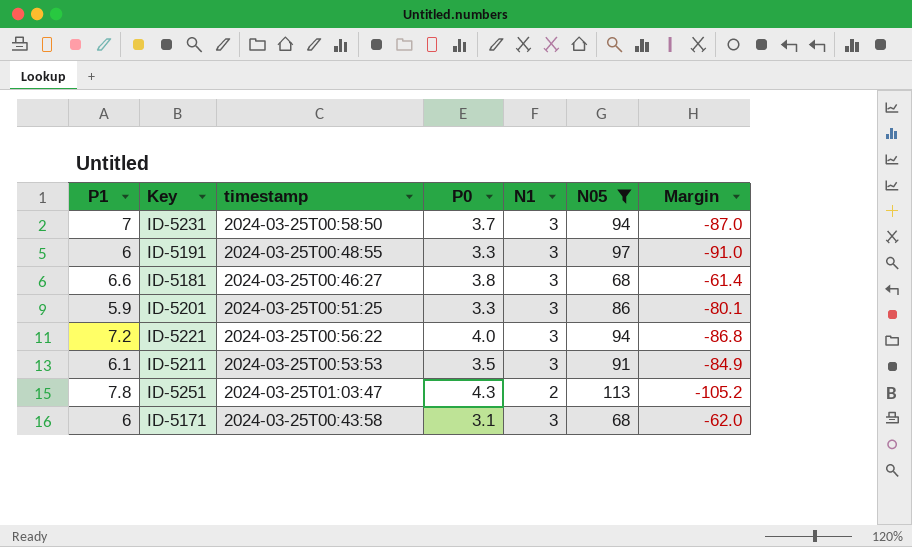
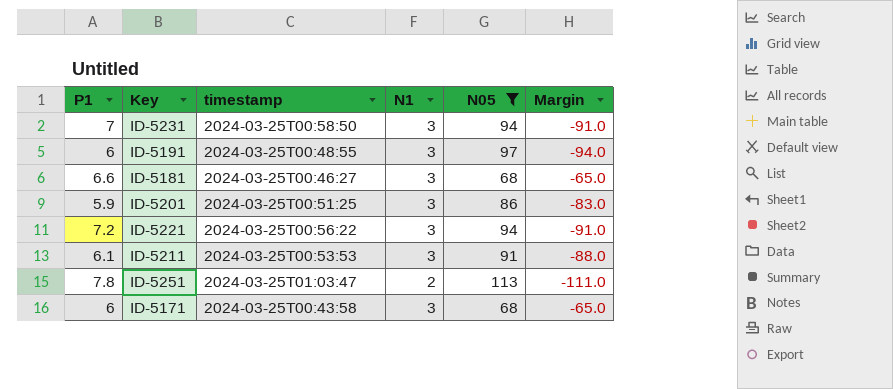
column P0 | position: 4 -> none
column Margin | formula: [P1] - [N05] -> [N1] - [N05]

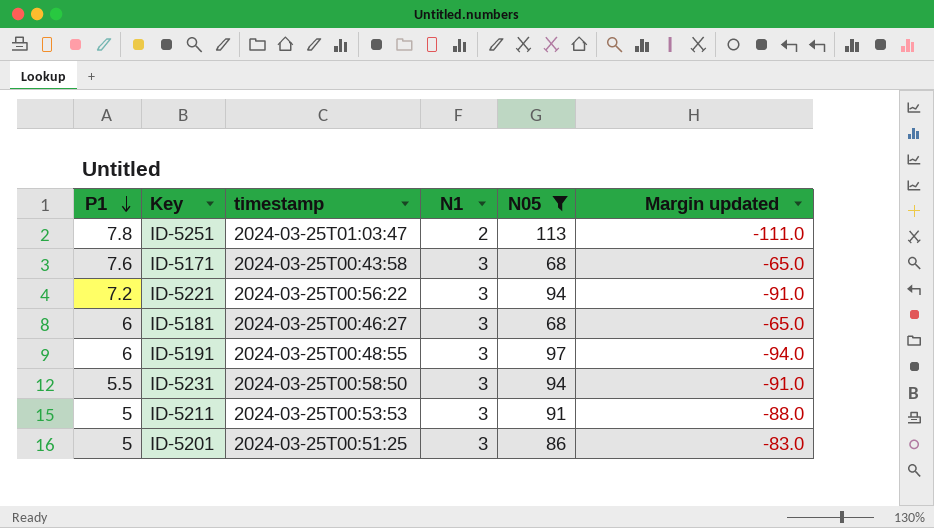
row order: none -> P1 descending
column name: Margin -> Margin updated
ID-5171 | P1: 6 -> 7.6
ID-5181 | P1: 6.6 -> 6
ID-5231 | P1: 7 -> 5.5
ID-5211 | P1: 6.1 -> 5
ID-5201 | P1: 5.9 -> 5

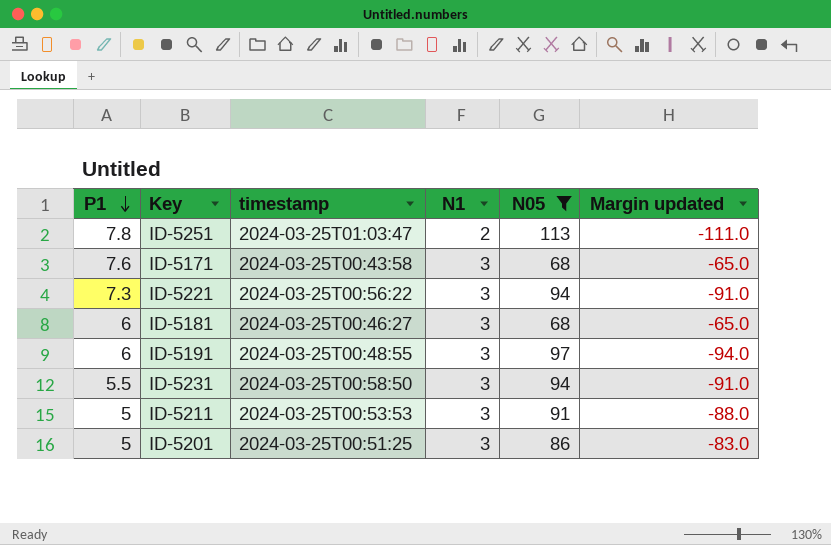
ID-5221 | P1: 7.2 -> 7.3

